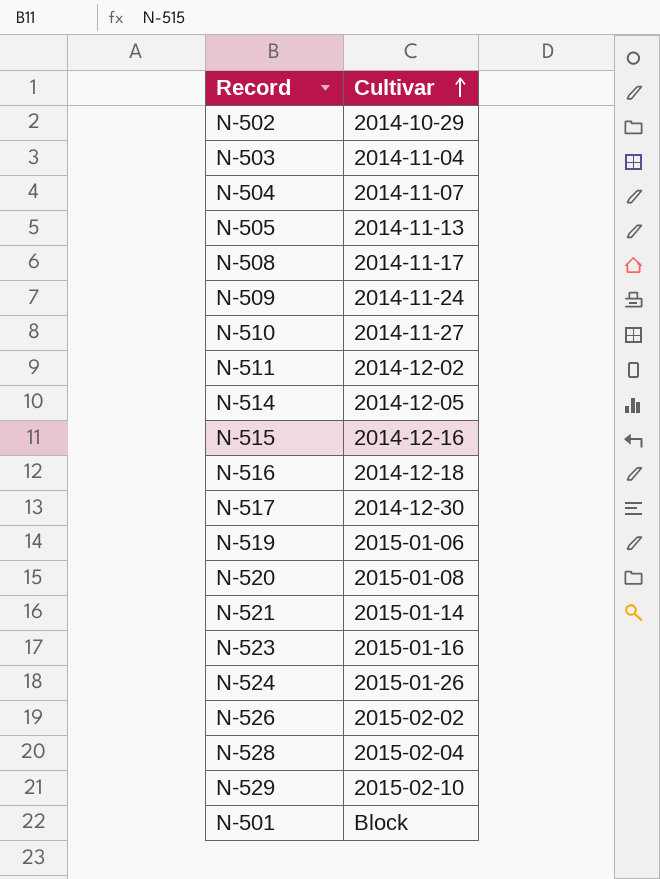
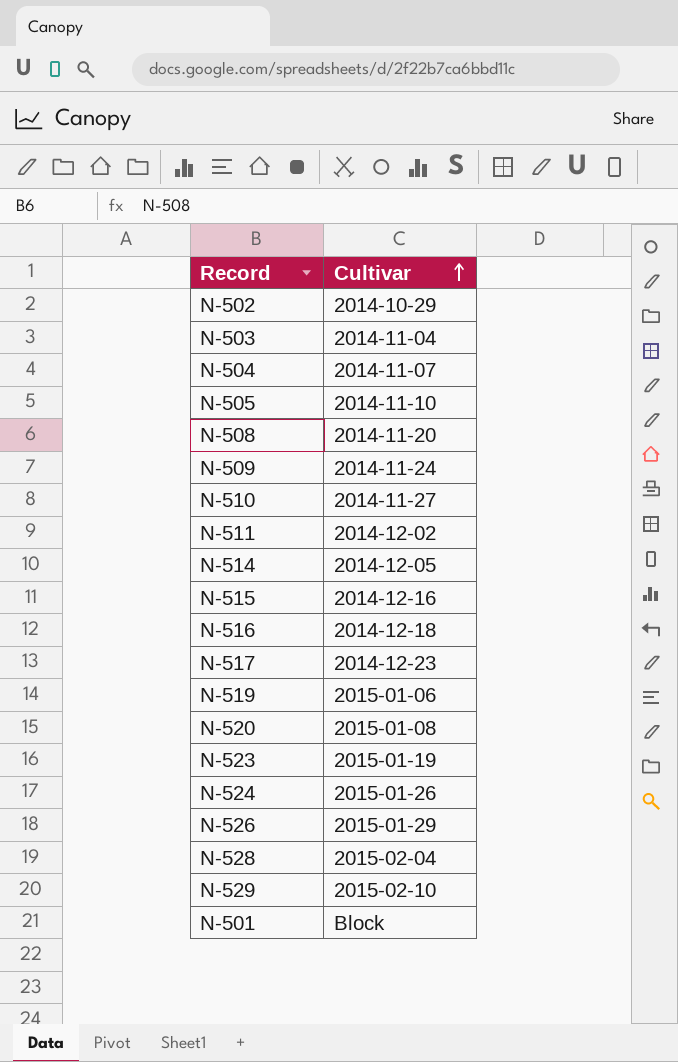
row N-521: 2015-01-14 -> none
N-505 | Cultivar: 2014-11-13 -> 2014-11-10
N-508 | Cultivar: 2014-11-17 -> 2014-11-20
N-517 | Cultivar: 2014-12-30 -> 2014-12-23
N-523 | Cultivar: 2015-01-16 -> 2015-01-19
N-526 | Cultivar: 2015-02-02 -> 2015-01-29

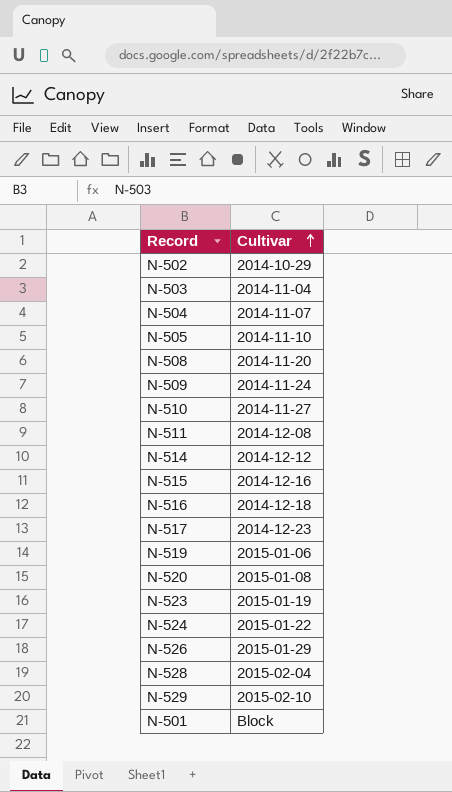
N-511 | Cultivar: 2014-12-02 -> 2014-12-08
N-514 | Cultivar: 2014-12-05 -> 2014-12-12
N-524 | Cultivar: 2015-01-26 -> 2015-01-22

